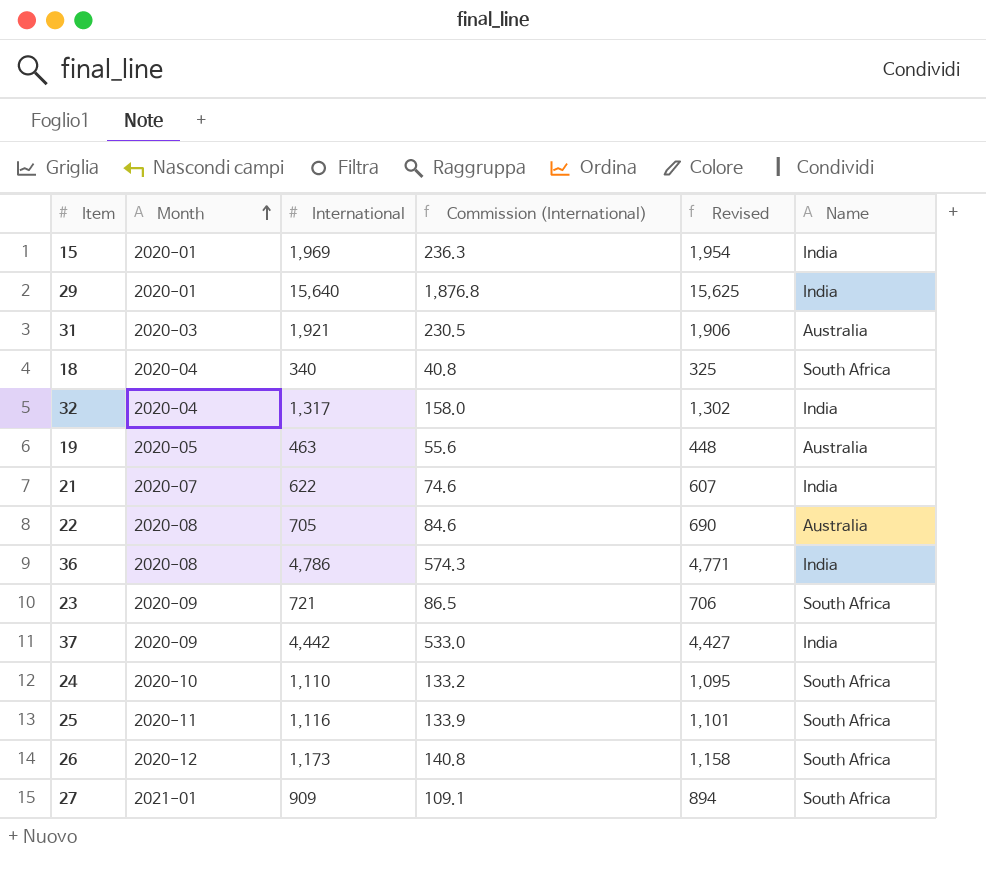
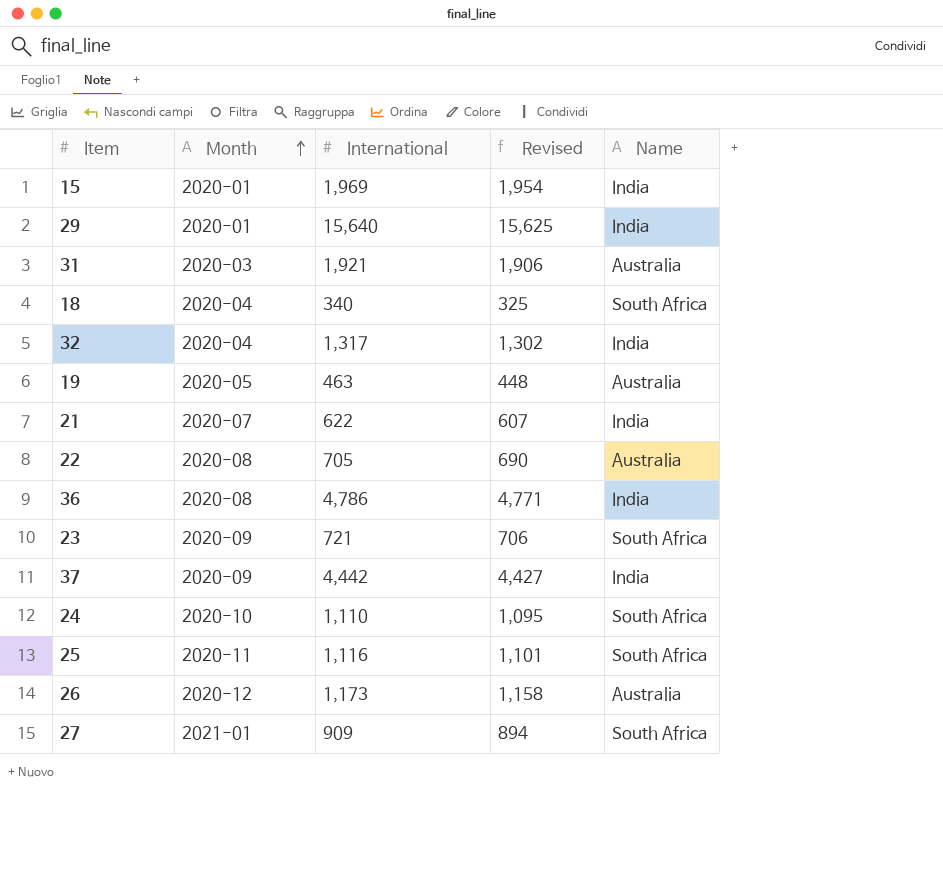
column Commission (International) | formula: [International] * 0.12 -> none
26 | Name: South Africa -> Australia

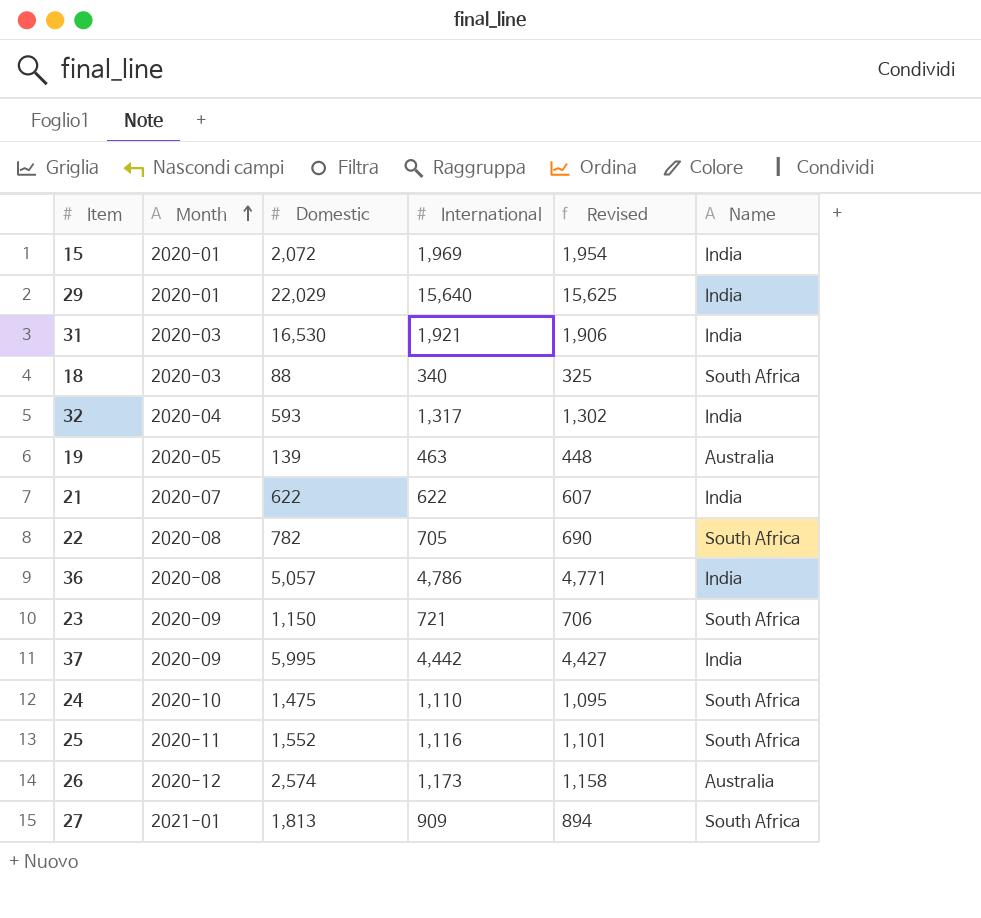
column Domestic | position: none -> 3
31 | Name: Australia -> India
18 | Month: 2020-04 -> 2020-03
22 | Name: Australia -> South Africa

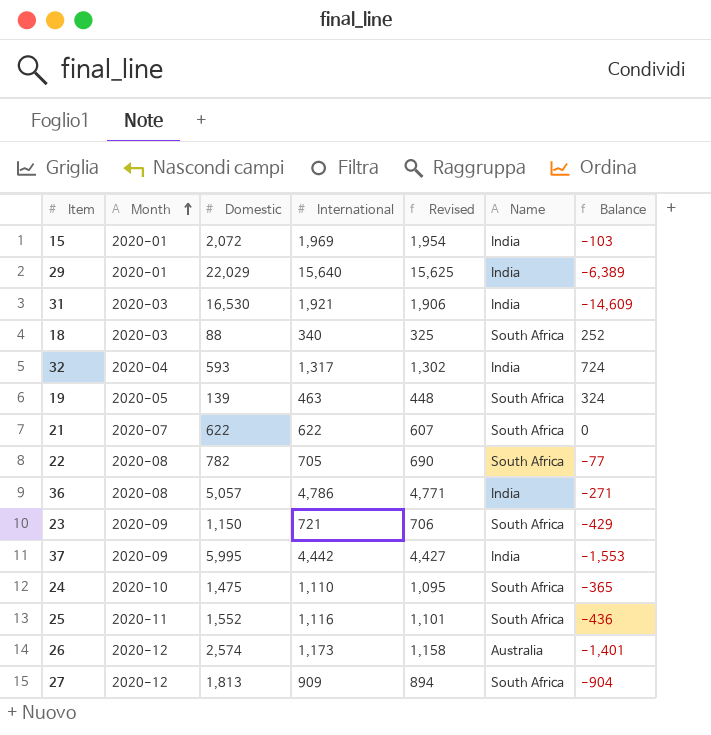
column Balance | formula: none -> [International] - [Domestic]
19 | Name: Australia -> South Africa
21 | Name: India -> South Africa
27 | Month: 2021-01 -> 2020-12

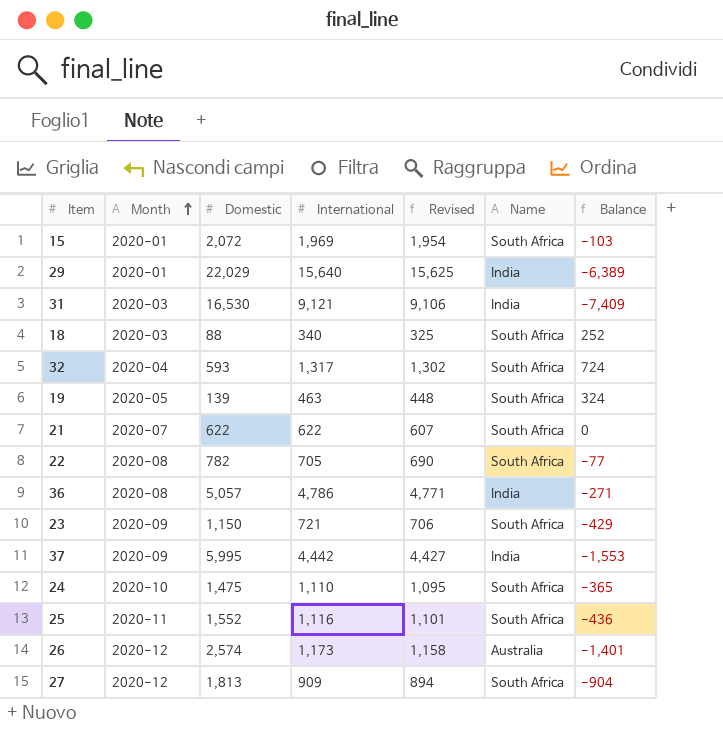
15 | Name: India -> South Africa
31 | International: 1,921 -> 9,121
31 | Revised: 1,906 -> 9,106
31 | Balance: -14,609 -> -7,409
32 | Name: India -> South Africa

